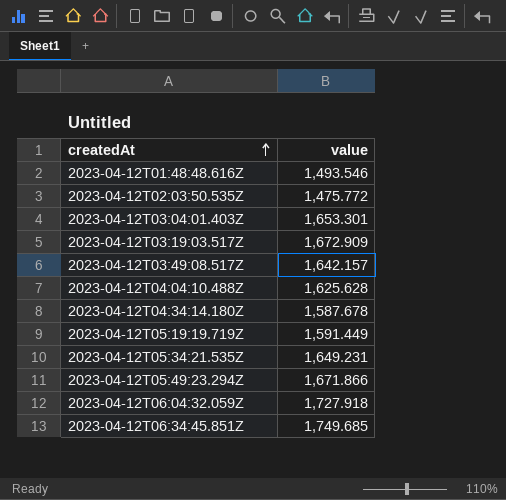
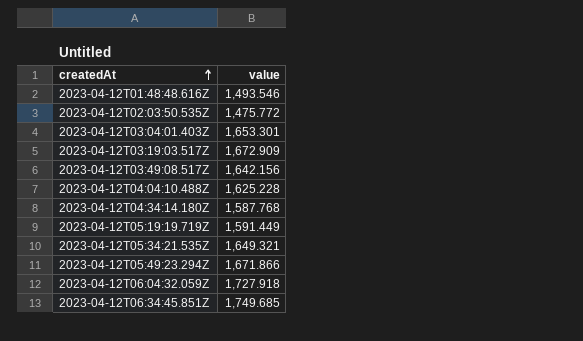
2023-04-12T03:49:08.517Z | value: 1,642.157 -> 1,642.156
2023-04-12T04:04:10.488Z | value: 1,625.628 -> 1,625.228
2023-04-12T04:34:14.180Z | value: 1,587.678 -> 1,587.768
2023-04-12T05:34:21.535Z | value: 1,649.231 -> 1,649.321

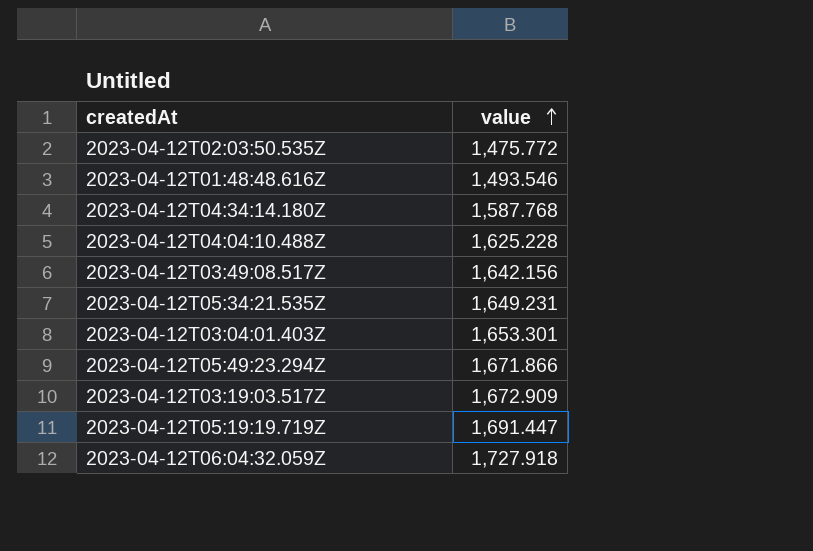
row order: createdAt ascending -> value ascending
row 2023-04-12T06:34:45.851Z: 1,749.685 -> none
2023-04-12T05:34:21.535Z | value: 1,649.321 -> 1,649.231
2023-04-12T05:19:19.719Z | value: 1,591.449 -> 1,691.447

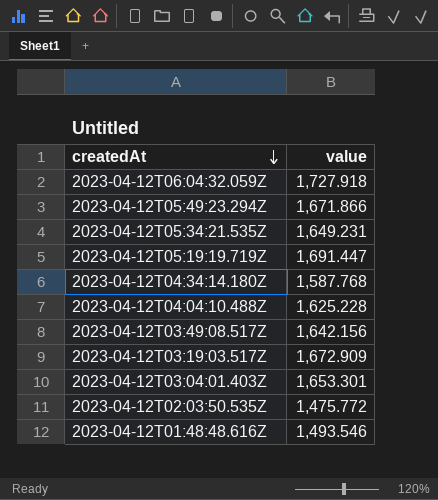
row order: value ascending -> createdAt descending

